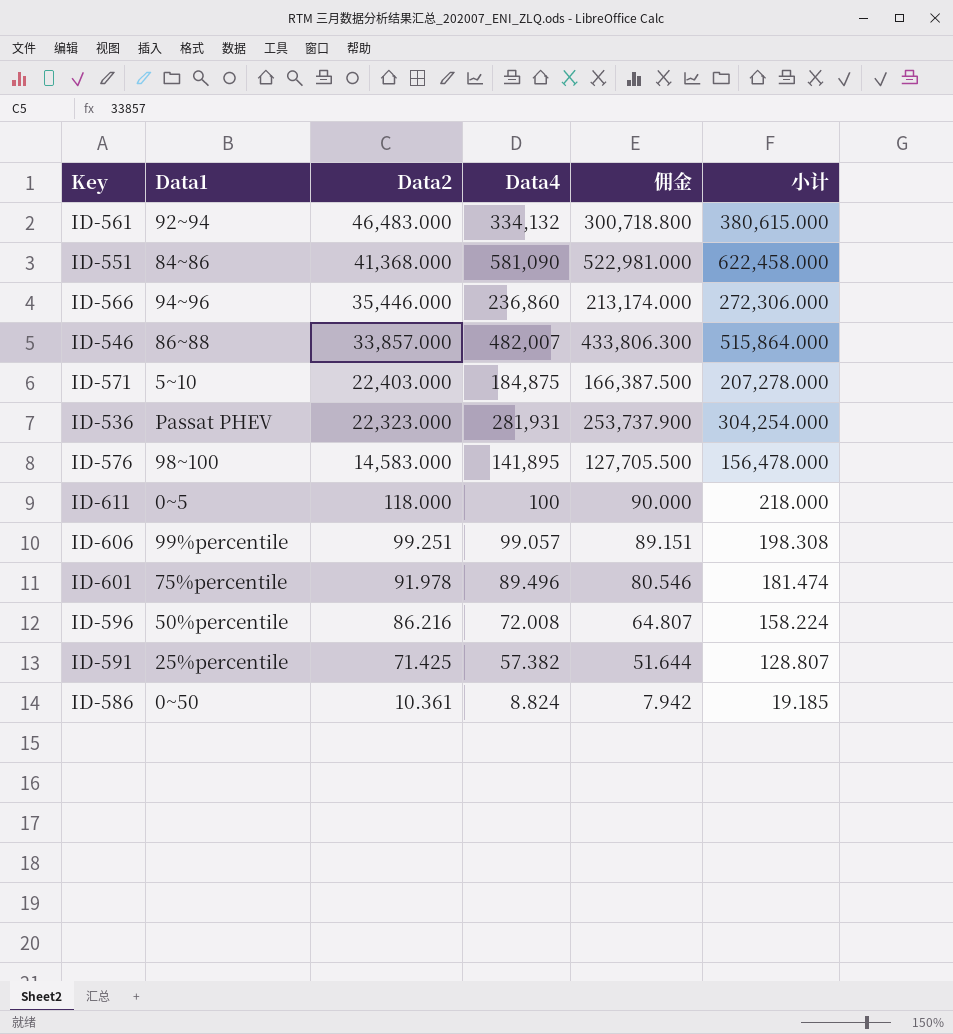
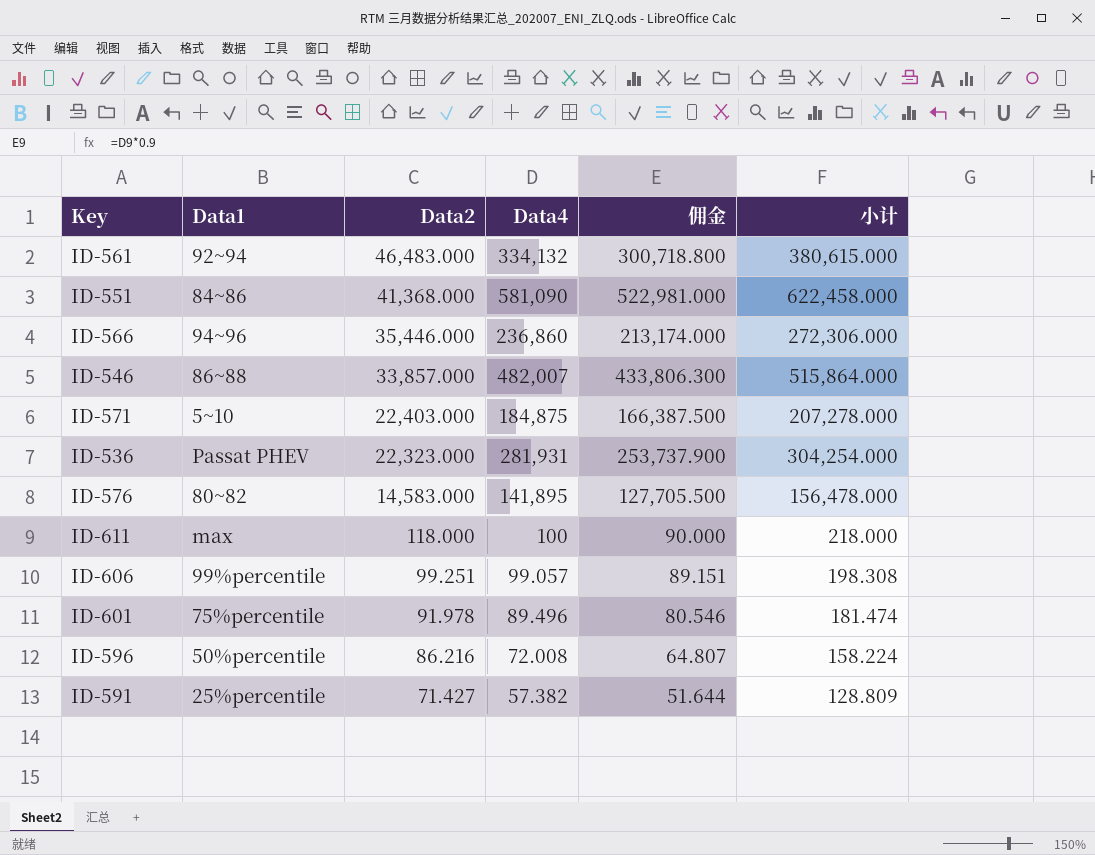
row ID-586: 0~50 | 10.361 | 8.824 | 7.942 | 19.185 -> none
ID-576 | Data1: 98~100 -> 80~82
ID-611 | Data1: 0~5 -> max
ID-591 | Data2: 71.425 -> 71.427
ID-591 | 小计: 128.807 -> 128.809

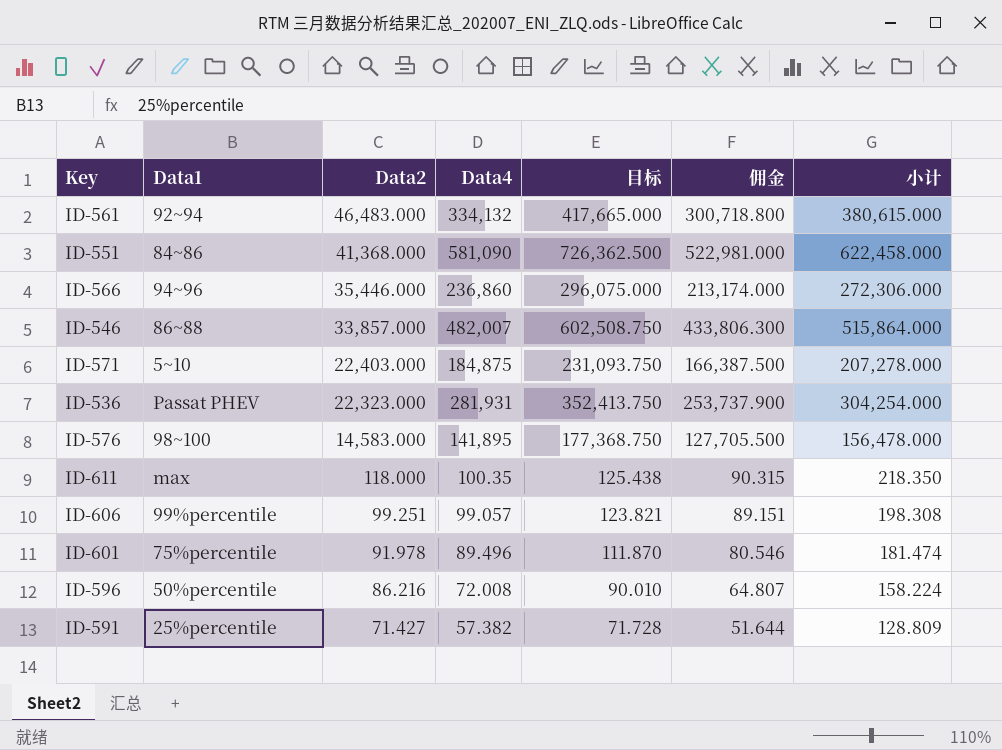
column 目标 | formula: none -> [Data4] * 1.25
ID-576 | Data1: 80~82 -> 98~100
ID-611 | Data4: 100 -> 100.35
ID-611 | 佣金: 90.000 -> 90.315
ID-611 | 小计: 218.000 -> 218.350

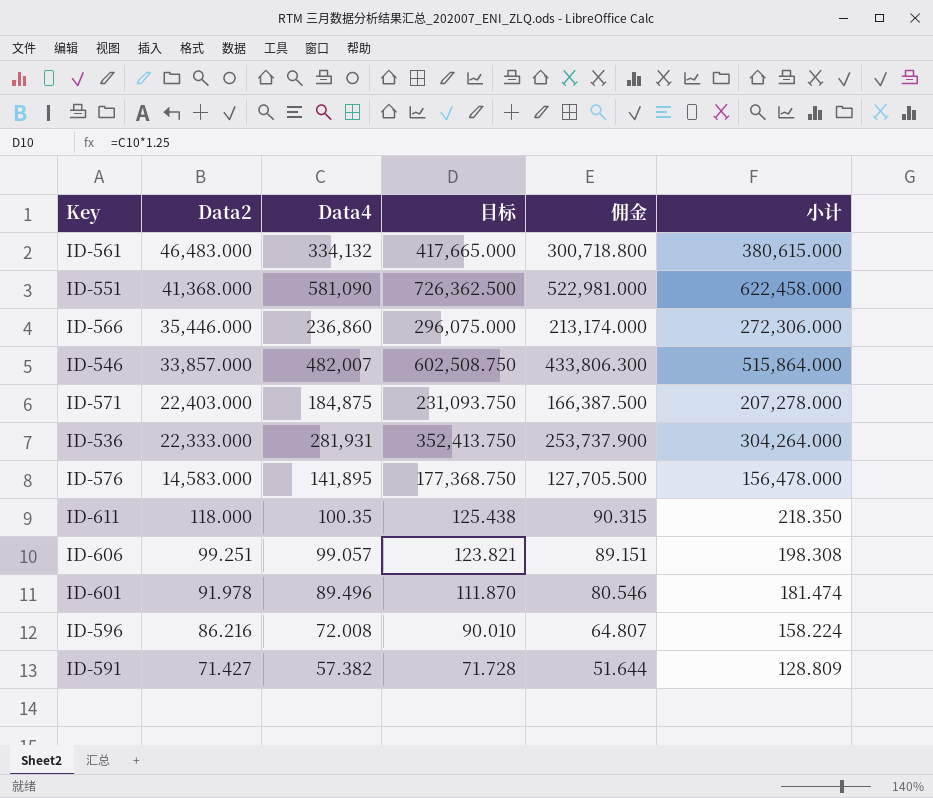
column Data1 | position: 2 -> none
ID-536 | Data2: 22,323.000 -> 22,333.000
ID-536 | 小计: 304,254.000 -> 304,264.000

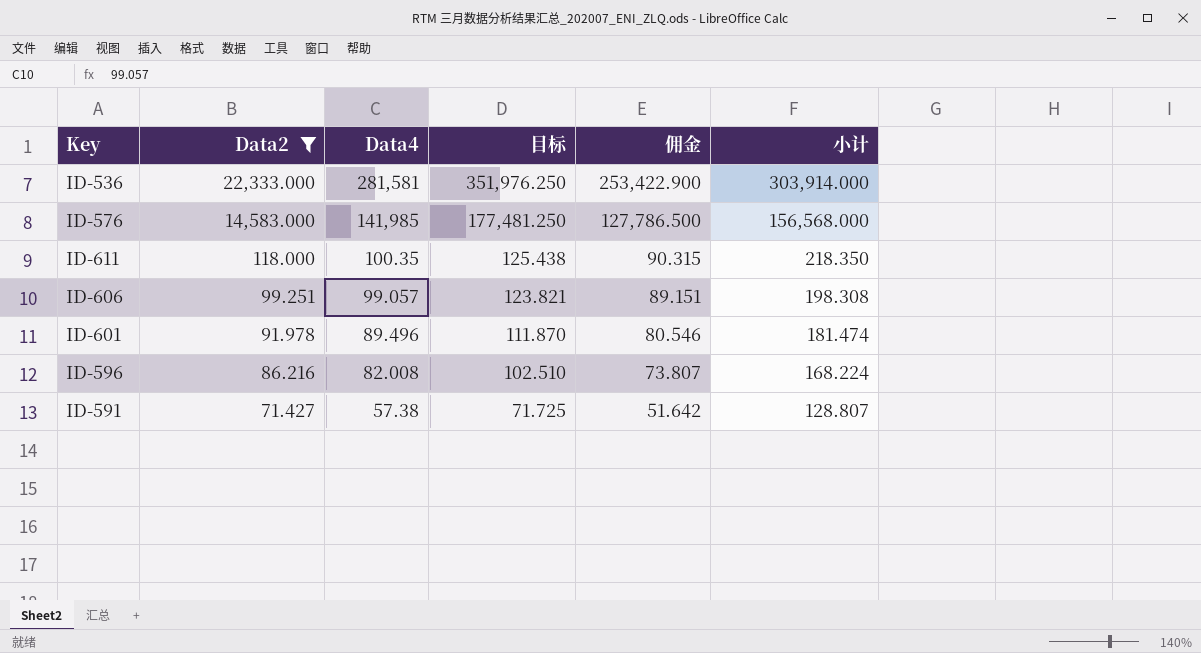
filter: none -> Data2 <= 22,333.000
ID-536 | Data4: 281,931 -> 281,581
ID-536 | 目标: 352,413.750 -> 351,976.250
ID-536 | 佣金: 253,737.900 -> 253,422.900
ID-536 | 小计: 304,264.000 -> 303,914.000
ID-576 | Data4: 141,895 -> 141,985
ID-576 | 目标: 177,368.750 -> 177,481.250
ID-576 | 佣金: 127,705.500 -> 127,786.500
ID-576 | 小计: 156,478.000 -> 156,568.000
ID-596 | Data4: 72.008 -> 82.008
ID-596 | 目标: 90.010 -> 102.510
ID-596 | 佣金: 64.807 -> 73.807
ID-596 | 小计: 158.224 -> 168.224
ID-591 | Data4: 57.382 -> 57.38
ID-591 | 目标: 71.728 -> 71.725
ID-591 | 佣金: 51.644 -> 51.642
ID-591 | 小计: 128.809 -> 128.807

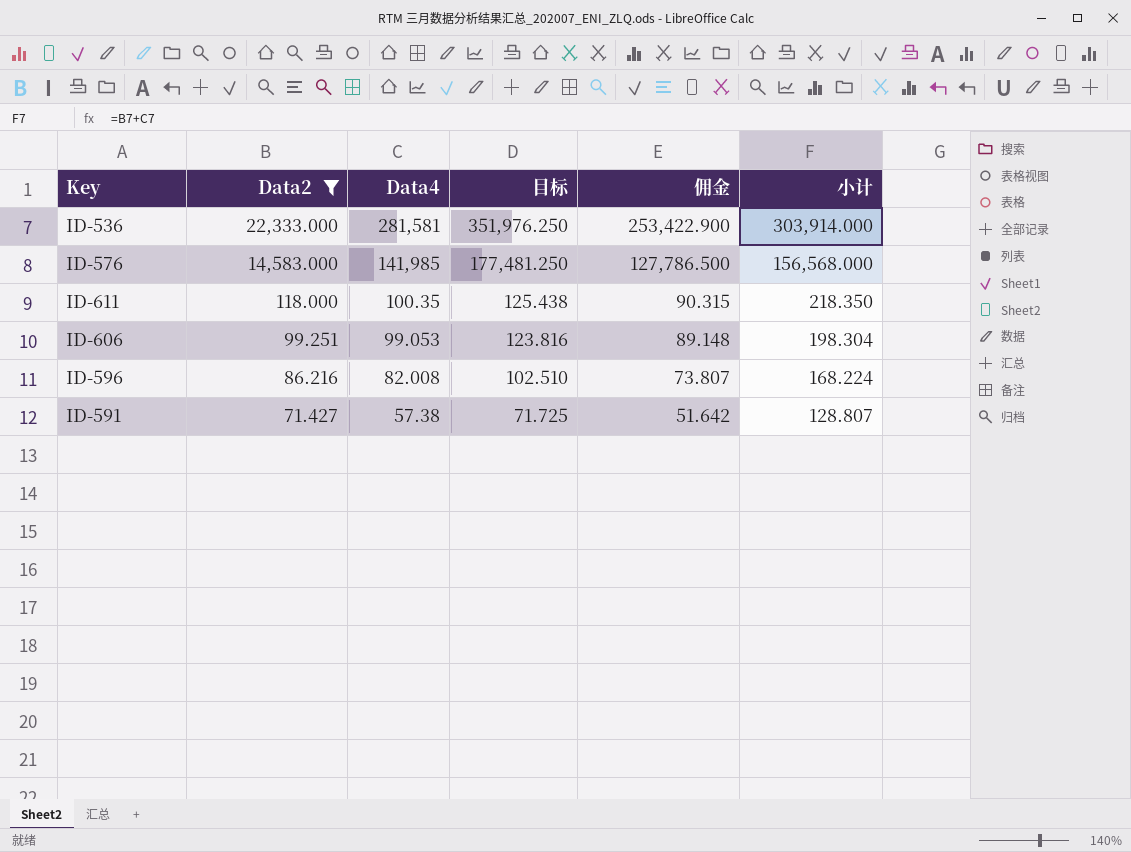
row ID-601: 91.978 | 89.496 | 111.870 | 80.546 | 181.474 -> none
ID-606 | Data4: 99.057 -> 99.053
ID-606 | 目标: 123.821 -> 123.816
ID-606 | 佣金: 89.151 -> 89.148
ID-606 | 小计: 198.308 -> 198.304

